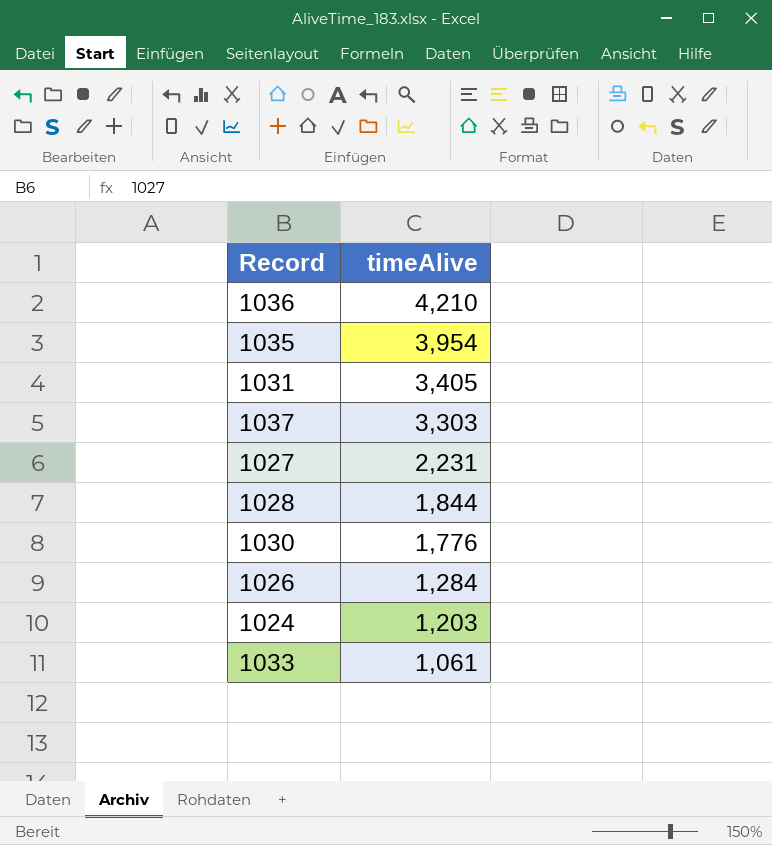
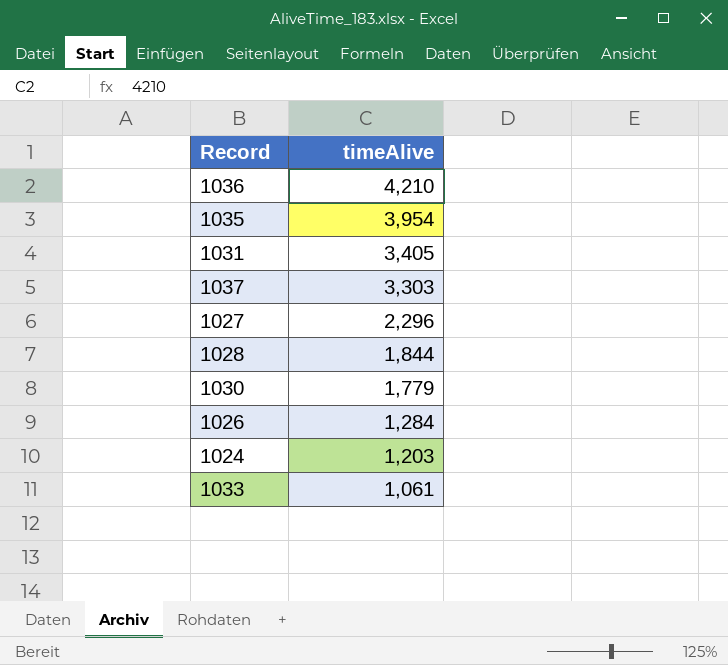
1027 | timeAlive: 2,231 -> 2,296
1030 | timeAlive: 1,776 -> 1,779

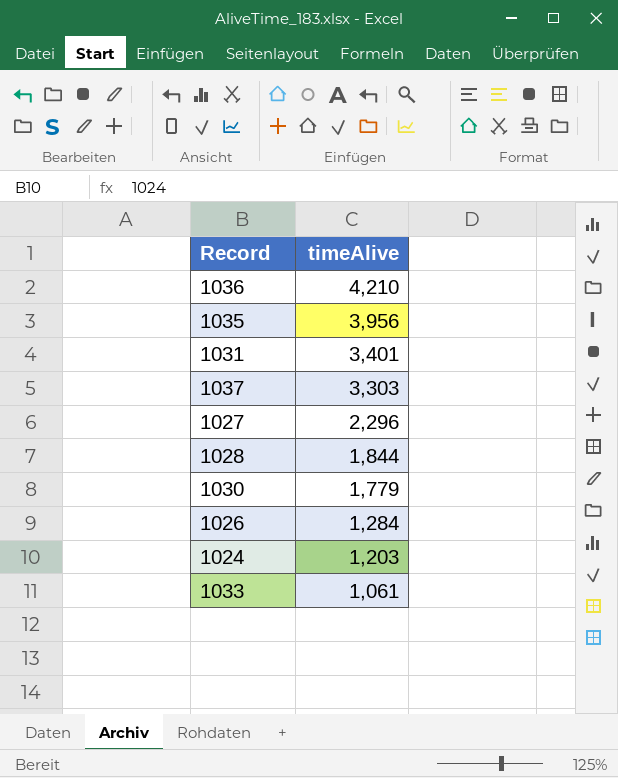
1035 | timeAlive: 3,954 -> 3,956
1031 | timeAlive: 3,405 -> 3,401

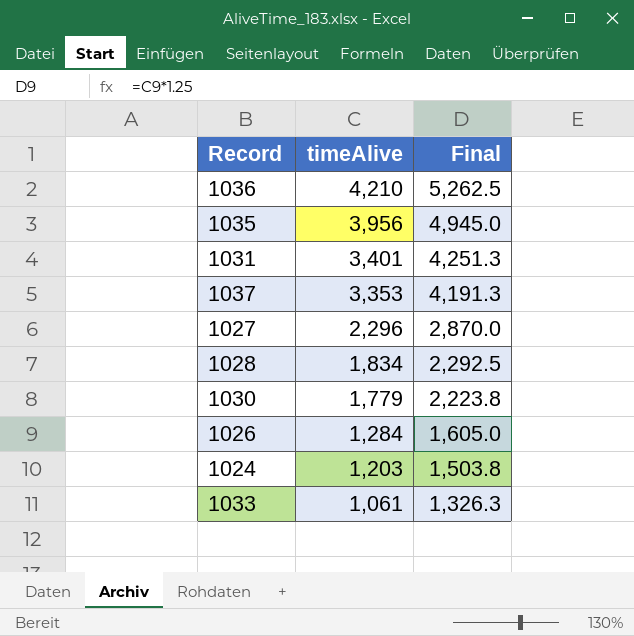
column Final | formula: none -> [timeAlive] * 1.25
1037 | timeAlive: 3,303 -> 3,353
1028 | timeAlive: 1,844 -> 1,834

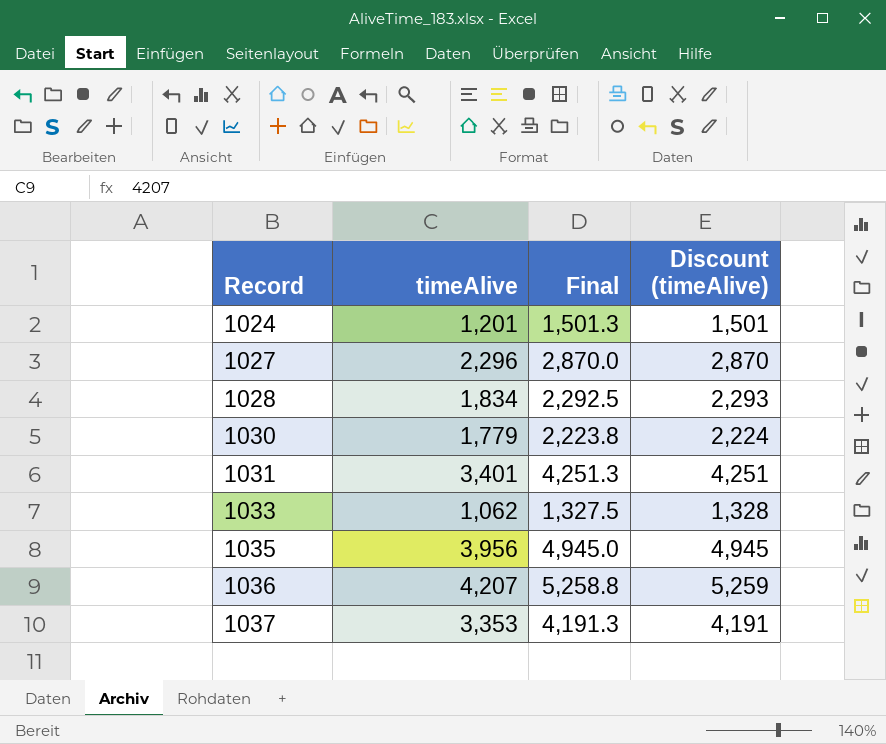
row order: timeAlive descending -> Record ascending
column Discount (timeAlive) | formula: none -> [timeAlive] * 1.25
row 1026: 1,284 | 1,605.0 -> none
1024 | timeAlive: 1,203 -> 1,201
1024 | Final: 1,503.8 -> 1,501.3
1033 | timeAlive: 1,061 -> 1,062
1033 | Final: 1,326.3 -> 1,327.5
1036 | timeAlive: 4,210 -> 4,207
1036 | Final: 5,262.5 -> 5,258.8

